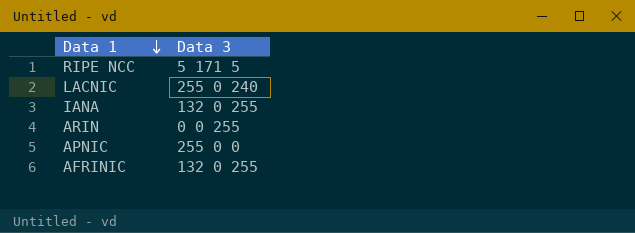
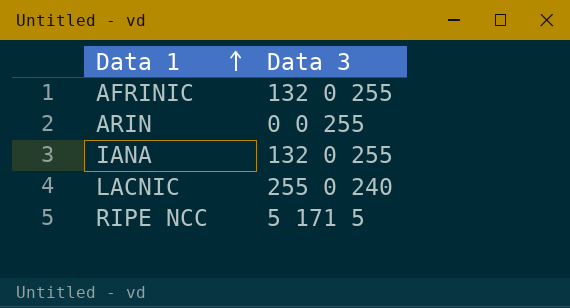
row order: Data 1 descending -> Data 1 ascending
row APNIC: 255 0 0 -> none

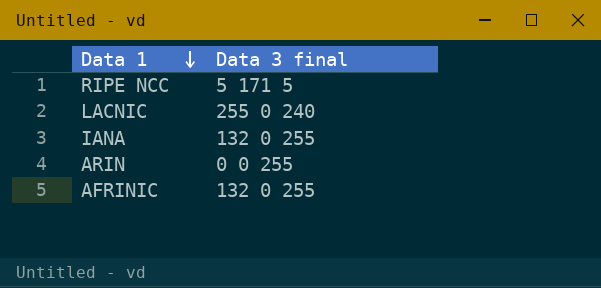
row order: Data 1 ascending -> Data 1 descending
column name: Data 3 -> Data 3 final

